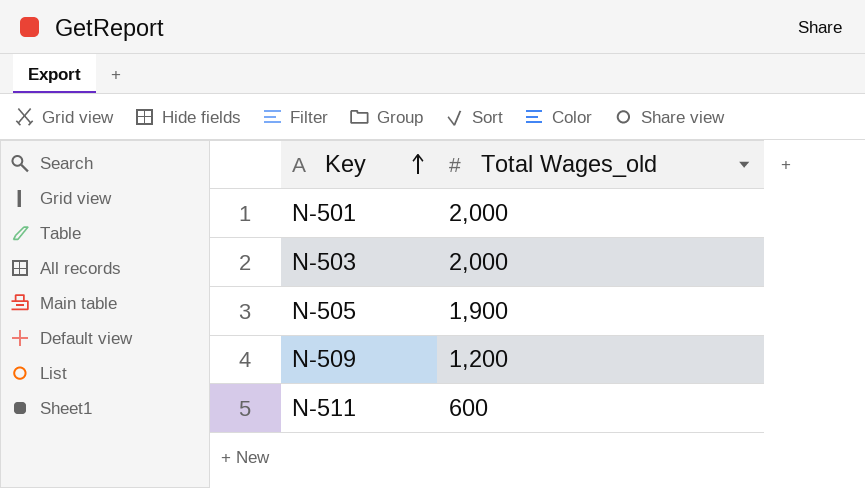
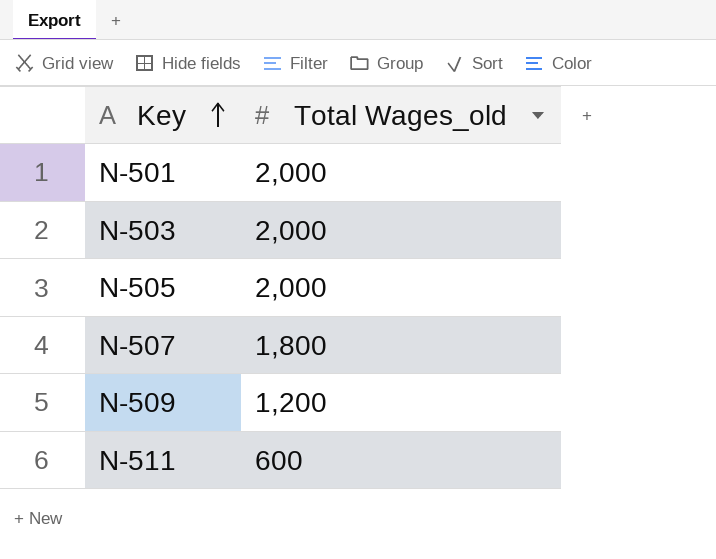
N-505 | Total Wages_old: 1,900 -> 2,000
row N-507: none -> 1,800

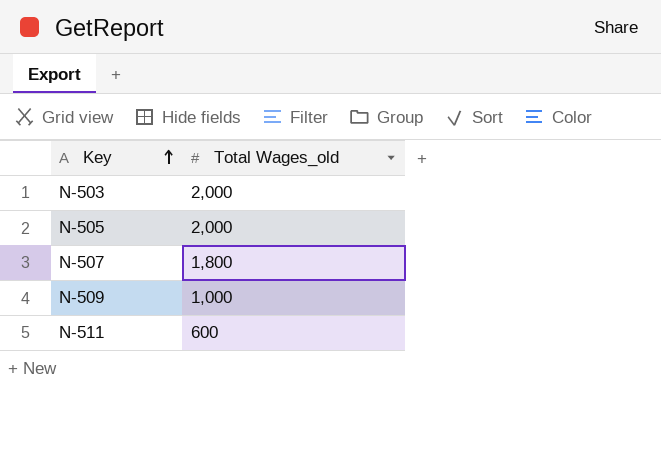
row N-501: 2,000 -> none
N-509 | Total Wages_old: 1,200 -> 1,000

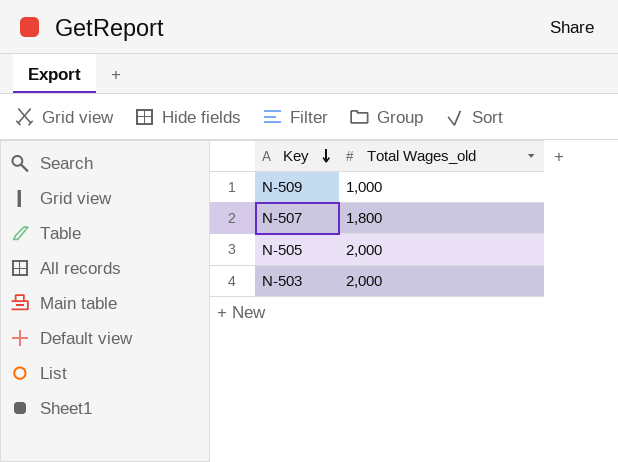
row order: Key ascending -> Key descending
row N-511: 600 -> none

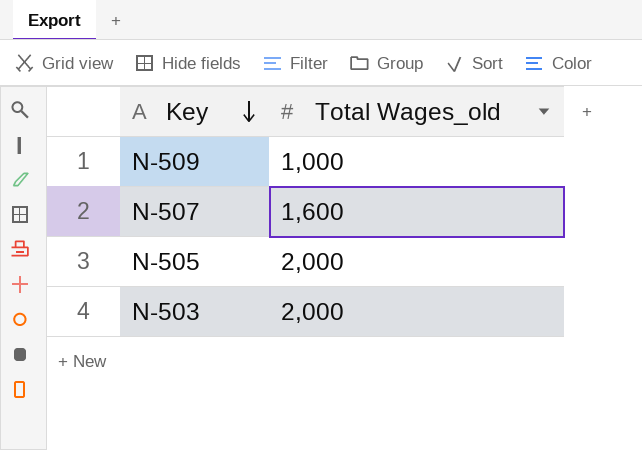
N-507 | Total Wages_old: 1,800 -> 1,600

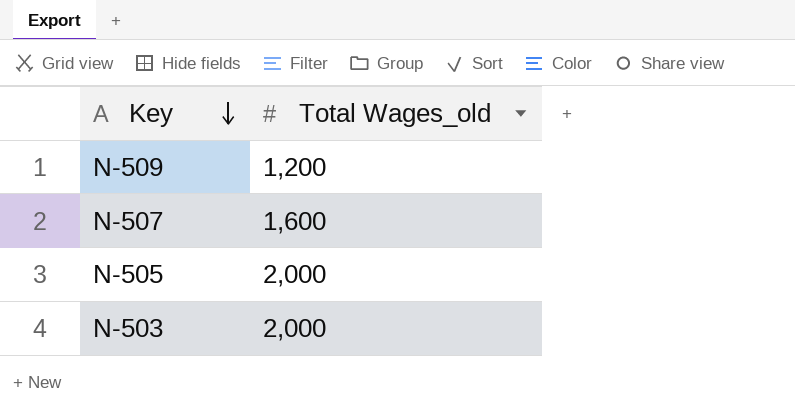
N-509 | Total Wages_old: 1,000 -> 1,200

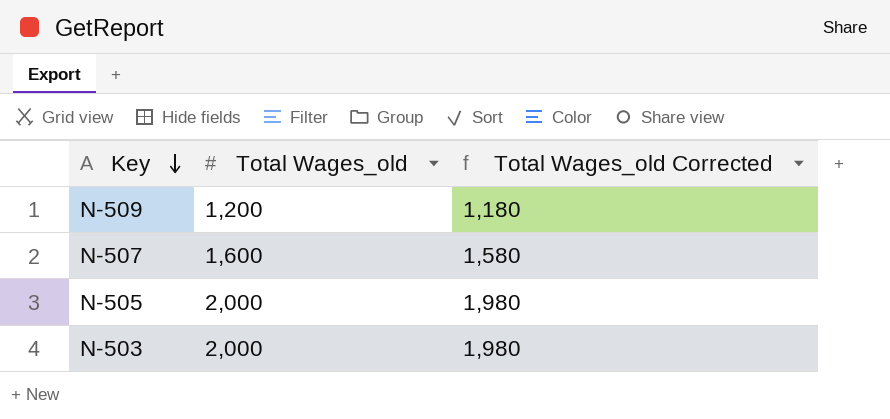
column Total Wages_old Corrected | formula: none -> [Total Wages_old] - 20

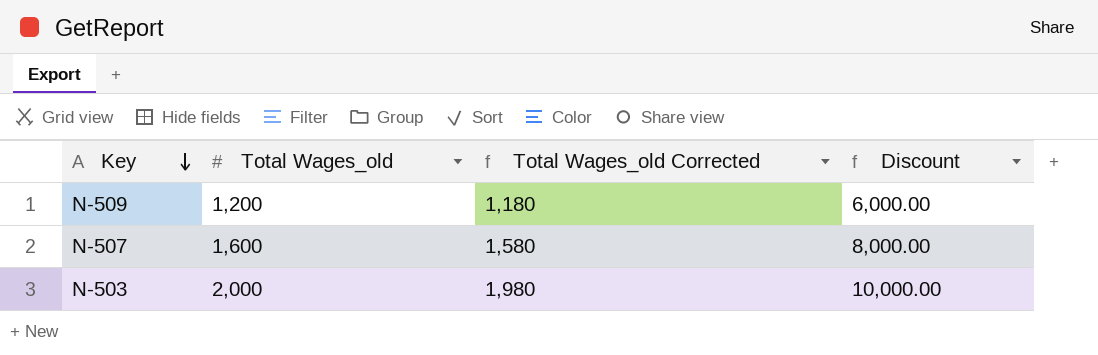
column Discount | formula: none -> [Total Wages_old] * 5
row N-505: 2,000 | 1,980 -> none

